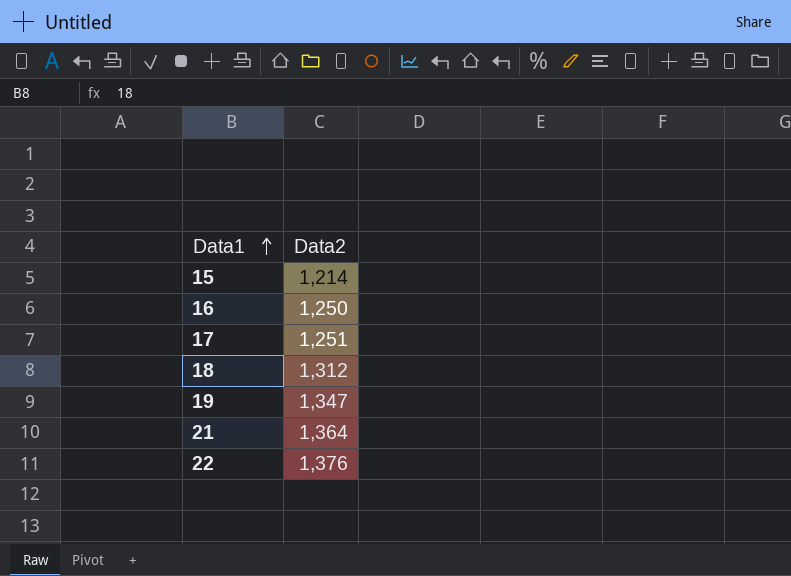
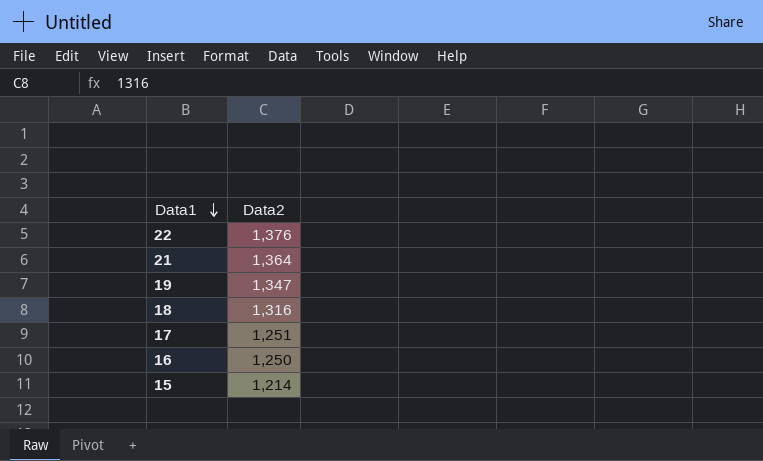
row order: Data1 ascending -> Data1 descending
18 | Data2: 1,312 -> 1,316

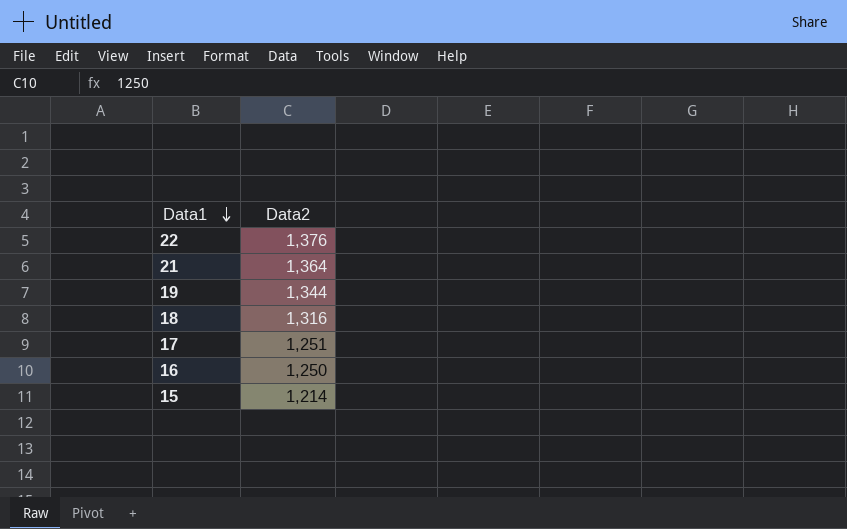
19 | Data2: 1,347 -> 1,344

